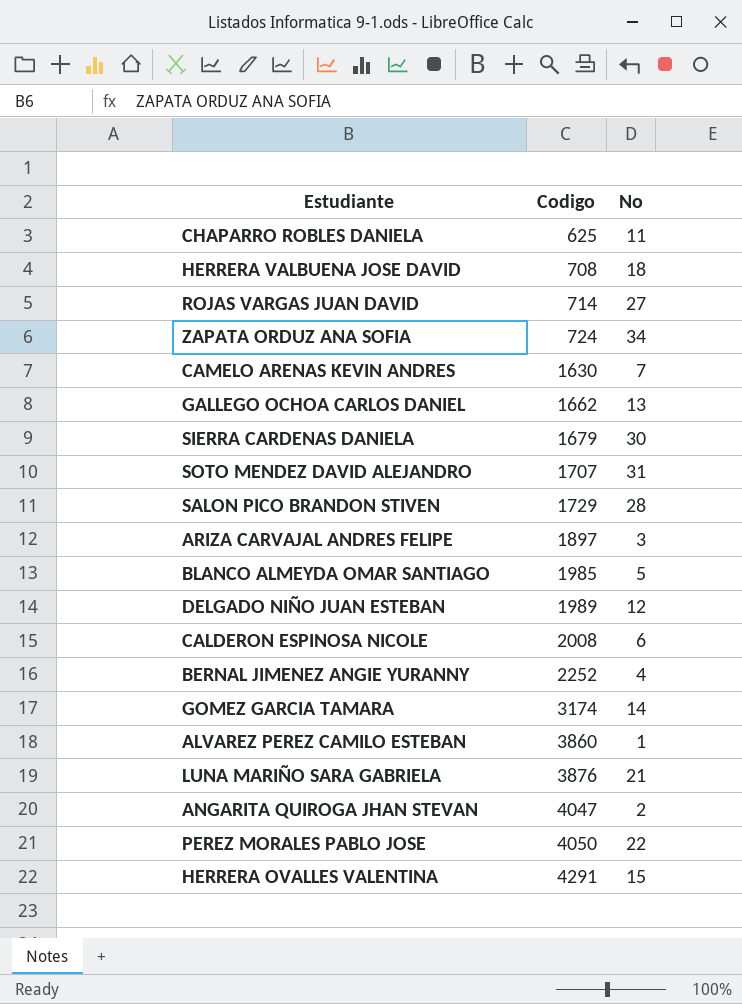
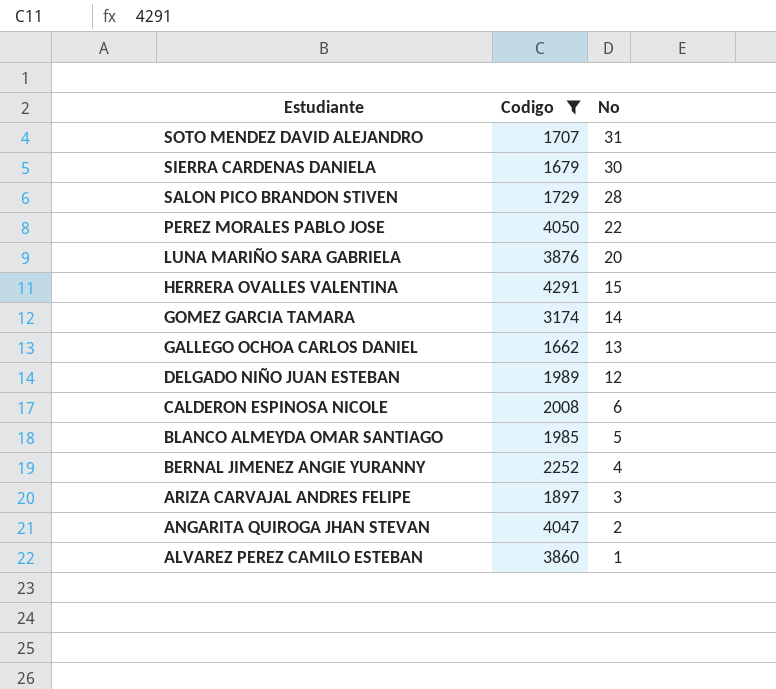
filter: none -> Codigo >= 1662
row order: Codigo ascending -> Estudiante descending
LUNA MARIÑO SARA GABRIELA | No: 21 -> 20

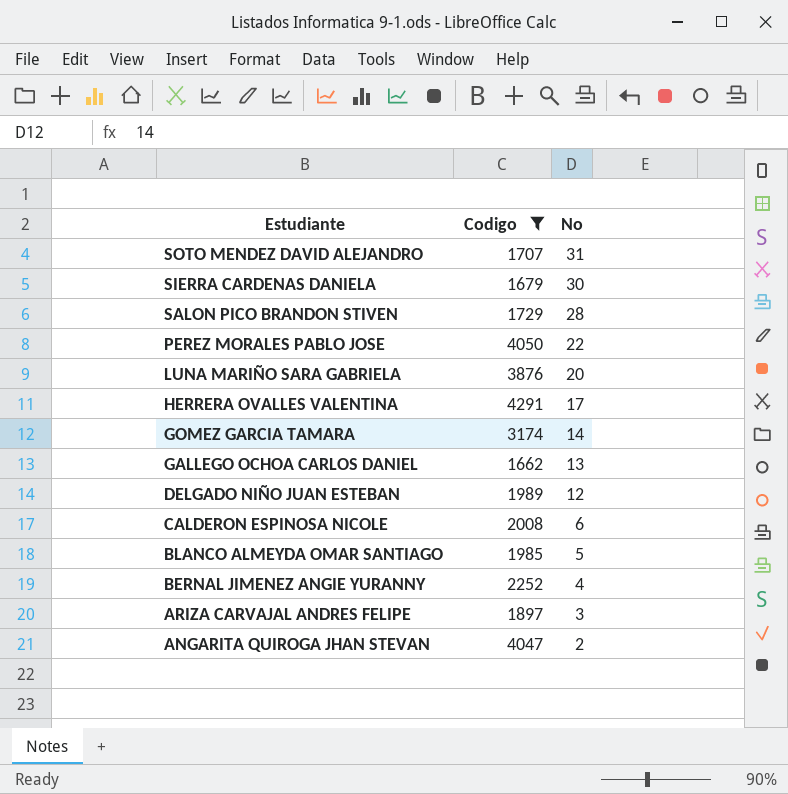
row ALVAREZ PEREZ CAMILO ESTEBAN: 3860 | 1 -> none
HERRERA OVALLES VALENTINA | No: 15 -> 17

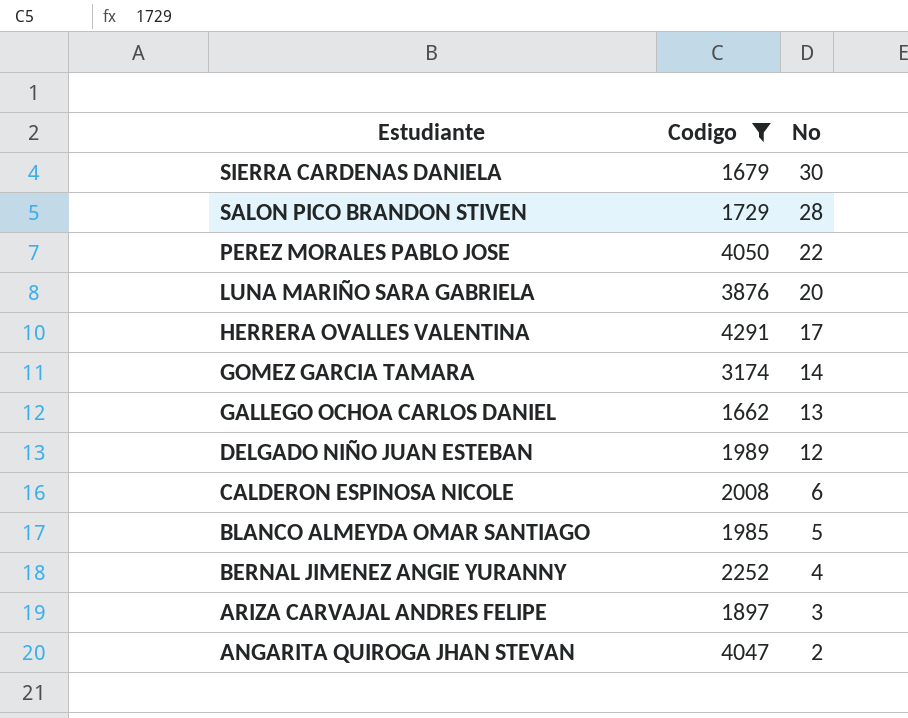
row SOTO MENDEZ DAVID ALEJANDRO: 1707 | 31 -> none

